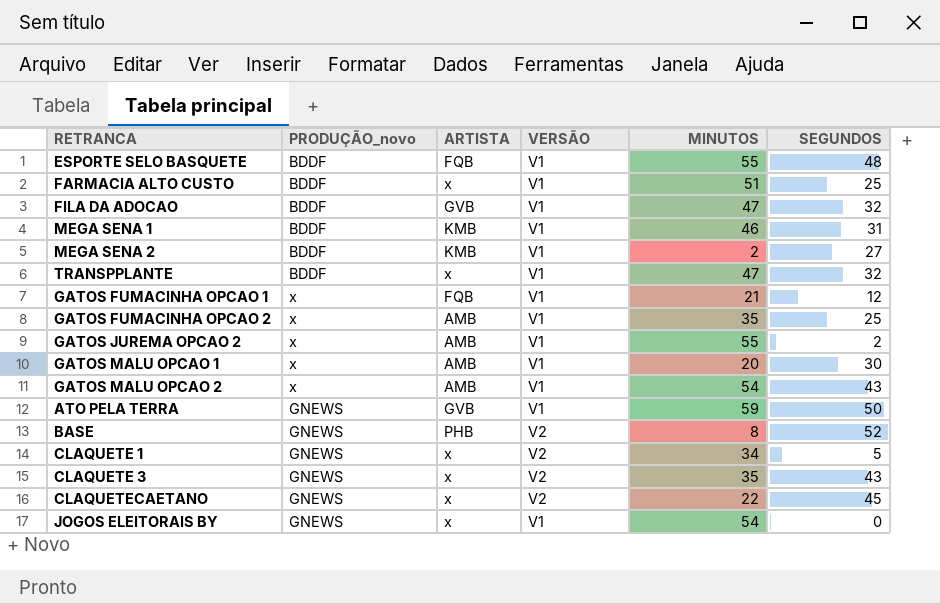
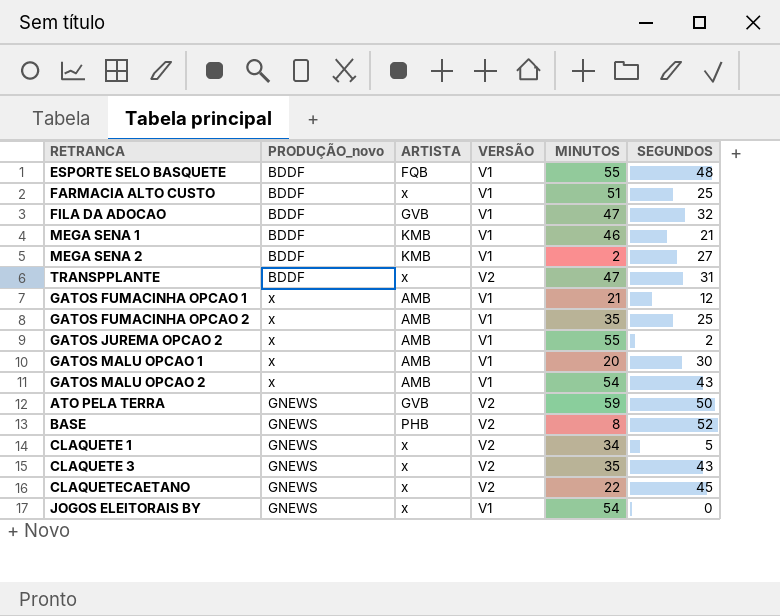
MEGA SENA 1 | SEGUNDOS: 31 -> 21
TRANSPPLANTE | VERSÃO: V1 -> V2
TRANSPPLANTE | SEGUNDOS: 32 -> 31
GATOS FUMACINHA OPCAO 1 | ARTISTA: FQB -> AMB
ATO PELA TERRA | VERSÃO: V1 -> V2

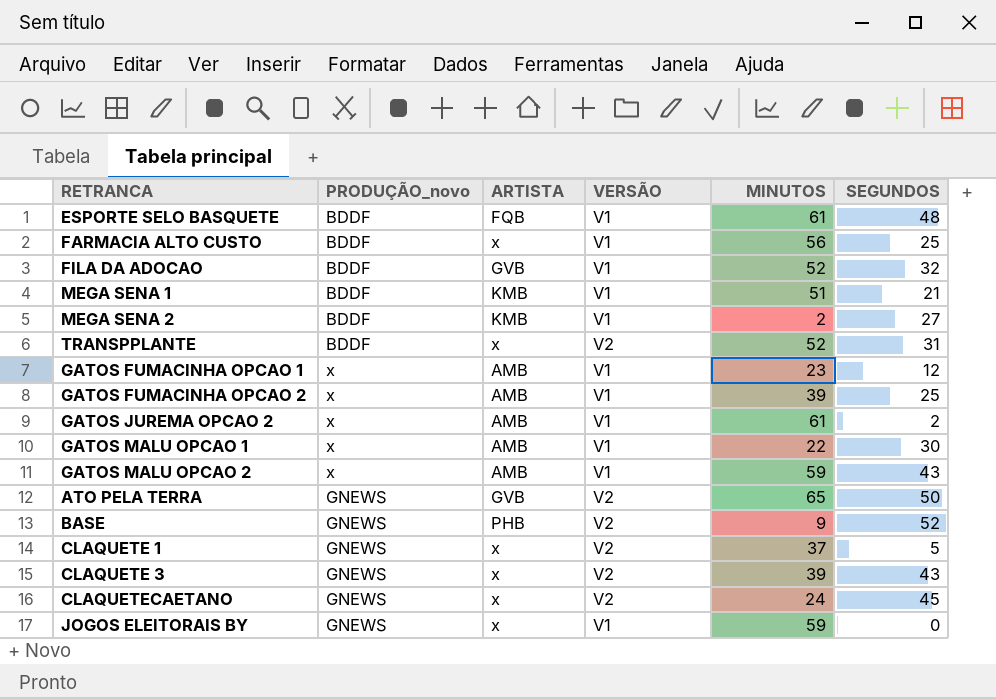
ESPORTE SELO BASQUETE | MINUTOS: 55 -> 61
FARMACIA ALTO CUSTO | MINUTOS: 51 -> 56
FILA DA ADOCAO | MINUTOS: 47 -> 52
MEGA SENA 1 | MINUTOS: 46 -> 51
TRANSPPLANTE | MINUTOS: 47 -> 52
GATOS FUMACINHA OPCAO 1 | MINUTOS: 21 -> 23
GATOS FUMACINHA OPCAO 2 | MINUTOS: 35 -> 39
GATOS JUREMA OPCAO 2 | MINUTOS: 55 -> 61
GATOS MALU OPCAO 1 | MINUTOS: 20 -> 22
GATOS MALU OPCAO 2 | MINUTOS: 54 -> 59
ATO PELA TERRA | MINUTOS: 59 -> 65
BASE | MINUTOS: 8 -> 9
CLAQUETE 1 | MINUTOS: 34 -> 37
CLAQUETE 3 | MINUTOS: 35 -> 39
CLAQUETECAETANO | MINUTOS: 22 -> 24
JOGOS ELEITORAIS BY | MINUTOS: 54 -> 59

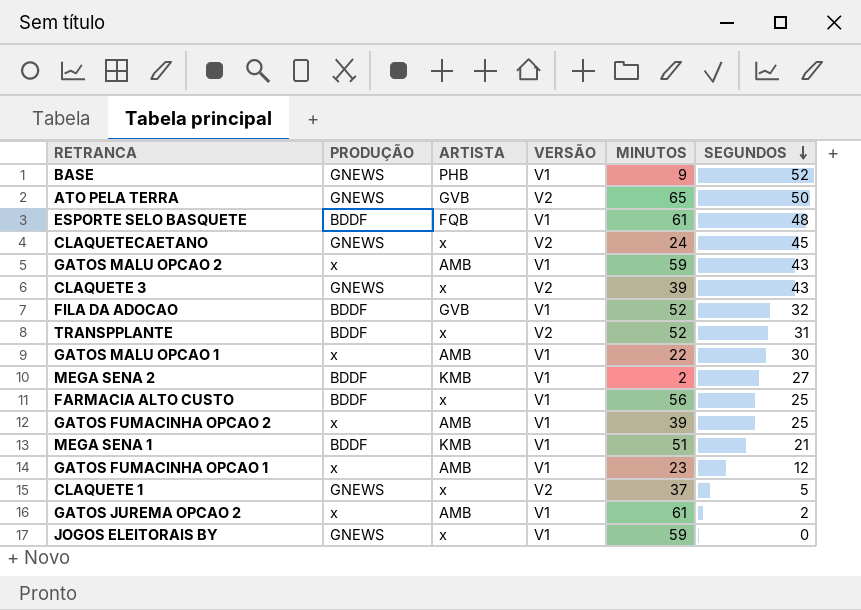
row order: none -> SEGUNDOS descending
column name: PRODUÇÃO_novo -> PRODUÇÃO
BASE | VERSÃO: V2 -> V1

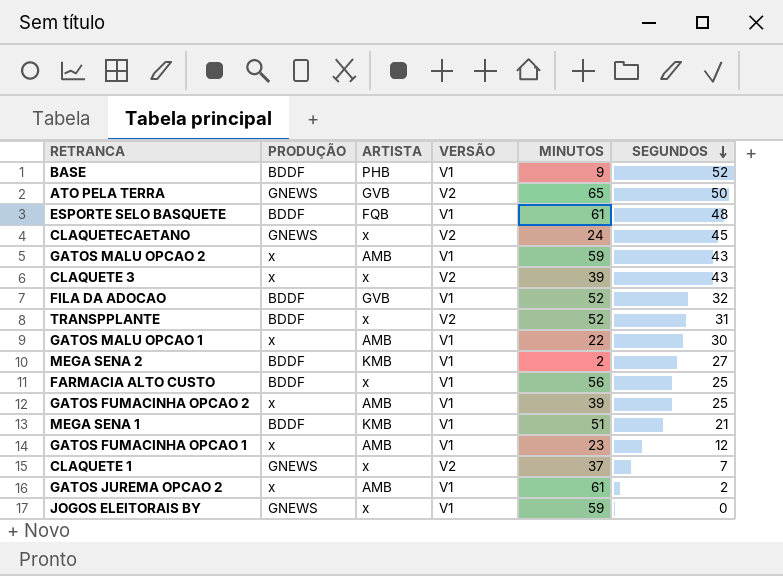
BASE | PRODUÇÃO: GNEWS -> BDDF
CLAQUETE 3 | PRODUÇÃO: GNEWS -> x
CLAQUETE 1 | SEGUNDOS: 5 -> 7

